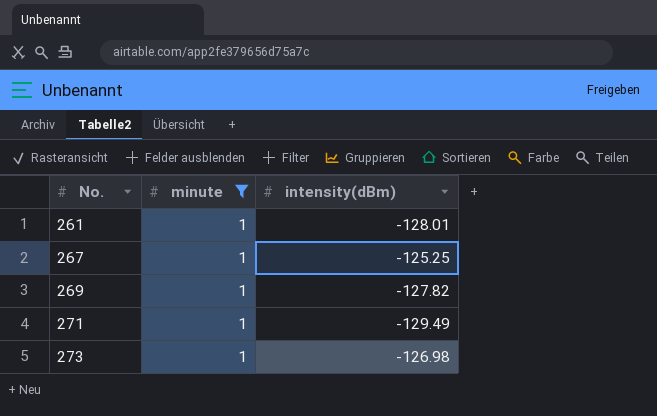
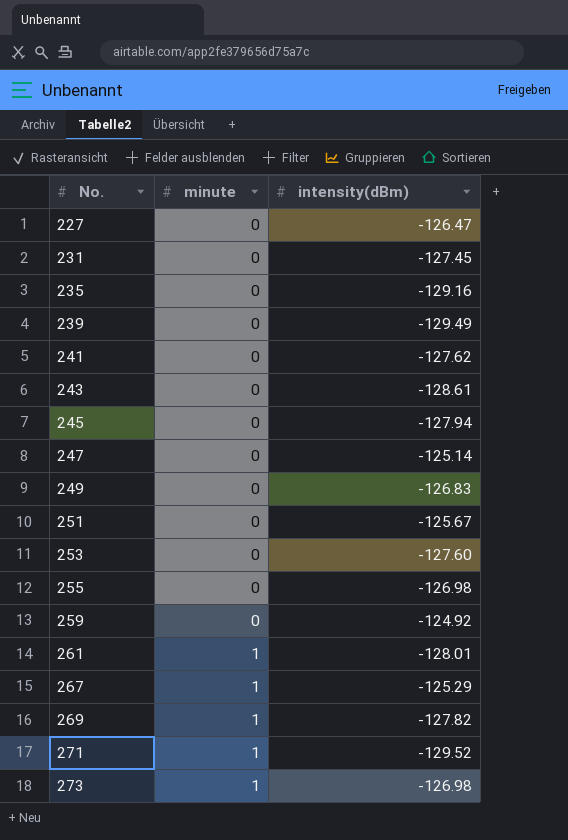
filter: minute = 1 -> none
267 | intensity(dBm): -125.25 -> -125.29
271 | intensity(dBm): -129.49 -> -129.52

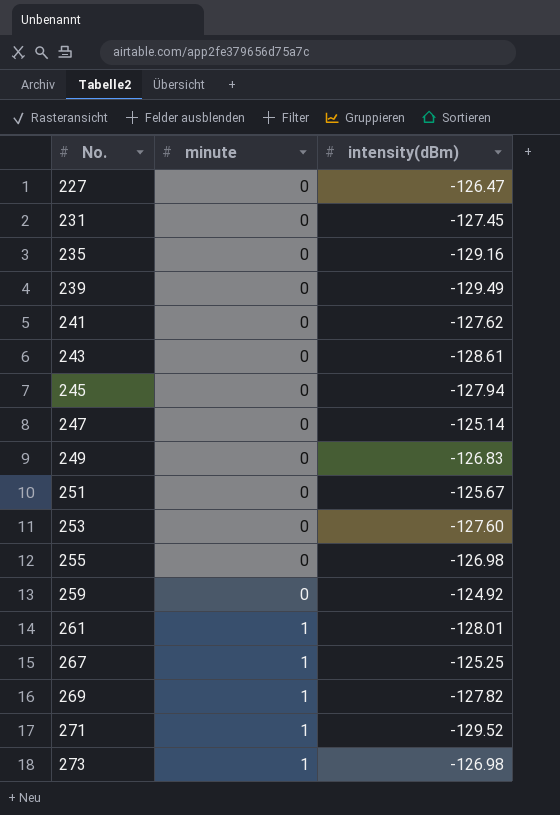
267 | intensity(dBm): -125.29 -> -125.25

